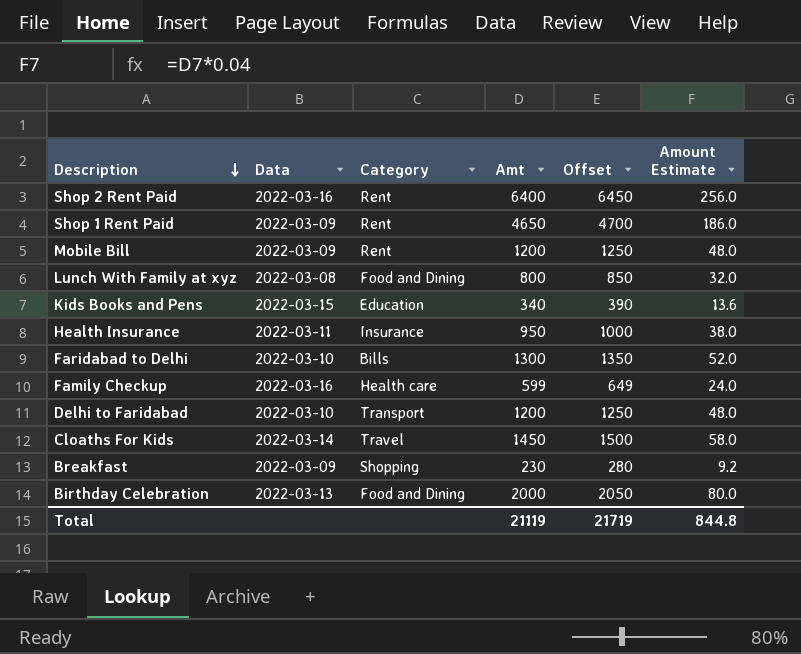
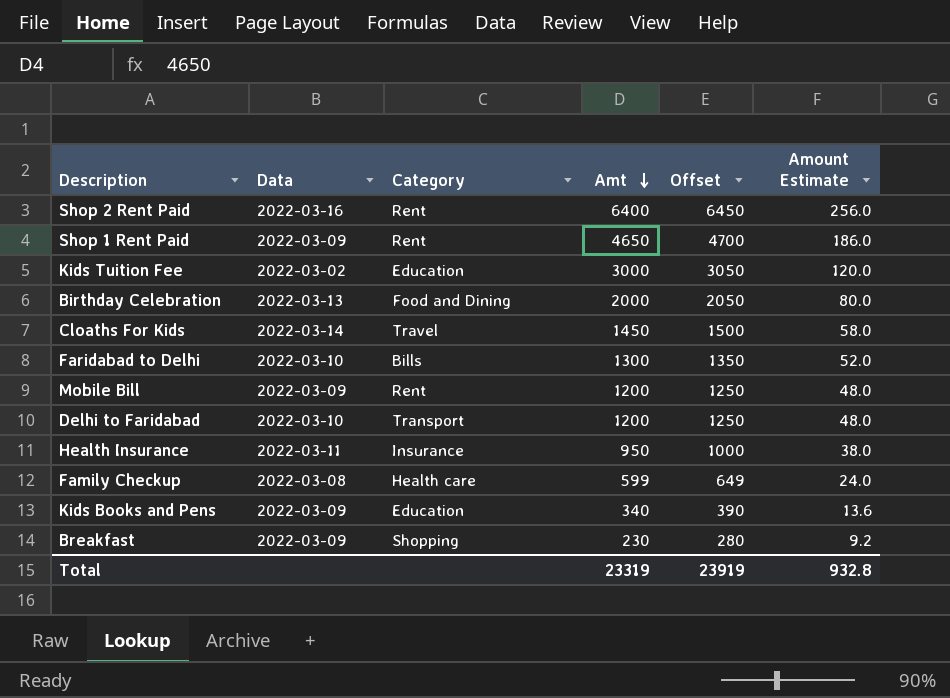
row order: Description descending -> Amt descending
row Lunch With Family at xyz: 2022-03-08 | Food and Dining | 800 | 850 | 32.0 -> none
row Kids Tuition Fee: none -> 2022-03-02 | Education | 3000 | 3050 | 120.0
Family Checkup | Data: 2022-03-16 -> 2022-03-08
Kids Books and Pens | Data: 2022-03-15 -> 2022-03-09
Total | Amt: 21119 -> 23319
Total | Offset: 21719 -> 23919
Total | Amount Estimate: 844.8 -> 932.8

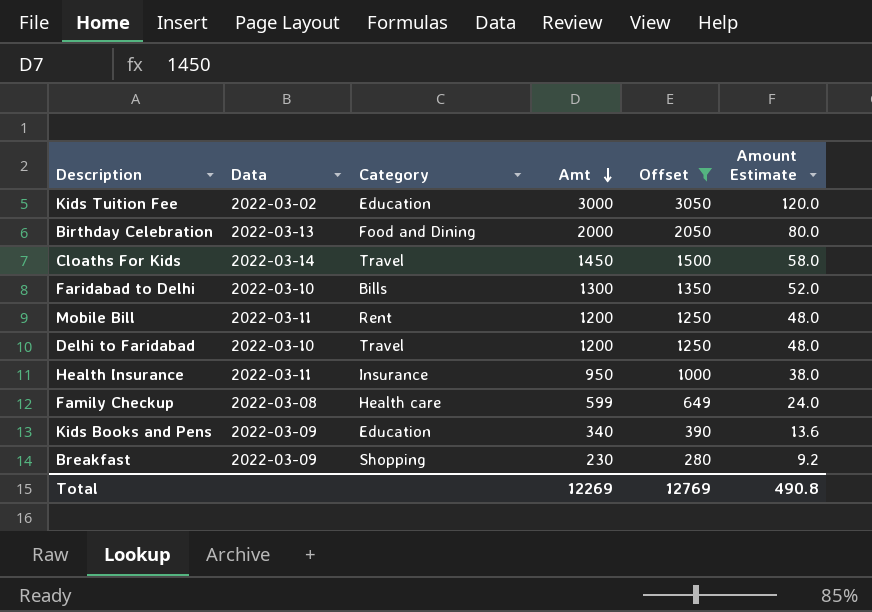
filter: none -> Offset <= 3050
Mobile Bill | Data: 2022-03-09 -> 2022-03-11
Delhi to Faridabad | Category: Transport -> Travel
Total | Amt: 23319 -> 12269
Total | Offset: 23919 -> 12769
Total | Amount Estimate: 932.8 -> 490.8

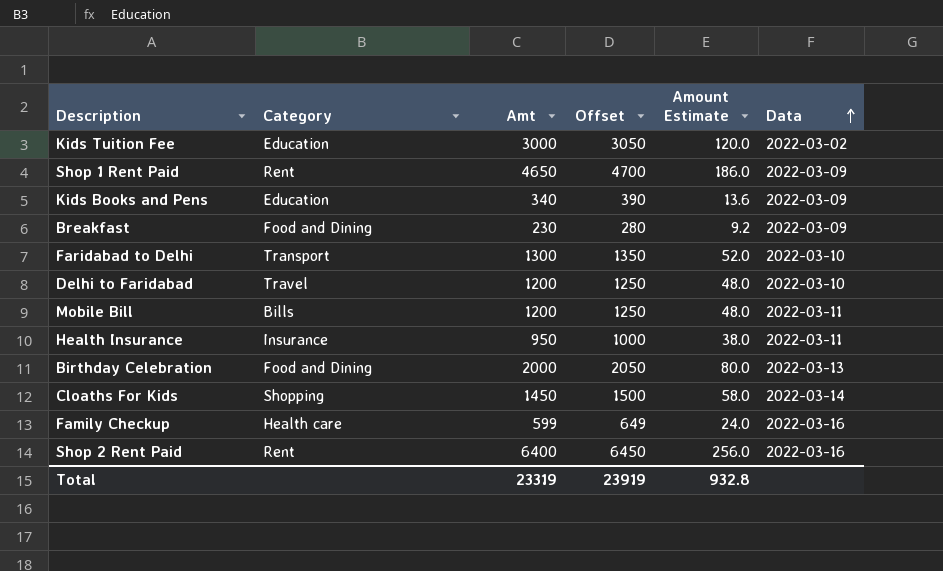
filter: Offset <= 3050 -> none
row order: Amt descending -> Data ascending
column Data | position: 2 -> 6
Breakfast | Category: Shopping -> Food and Dining
Faridabad to Delhi | Category: Bills -> Transport
Mobile Bill | Category: Rent -> Bills
Cloaths For Kids | Category: Travel -> Shopping
Family Checkup | Data: 2022-03-08 -> 2022-03-16
Total | Amt: 12269 -> 23319
Total | Offset: 12769 -> 23919
Total | Amount Estimate: 490.8 -> 932.8

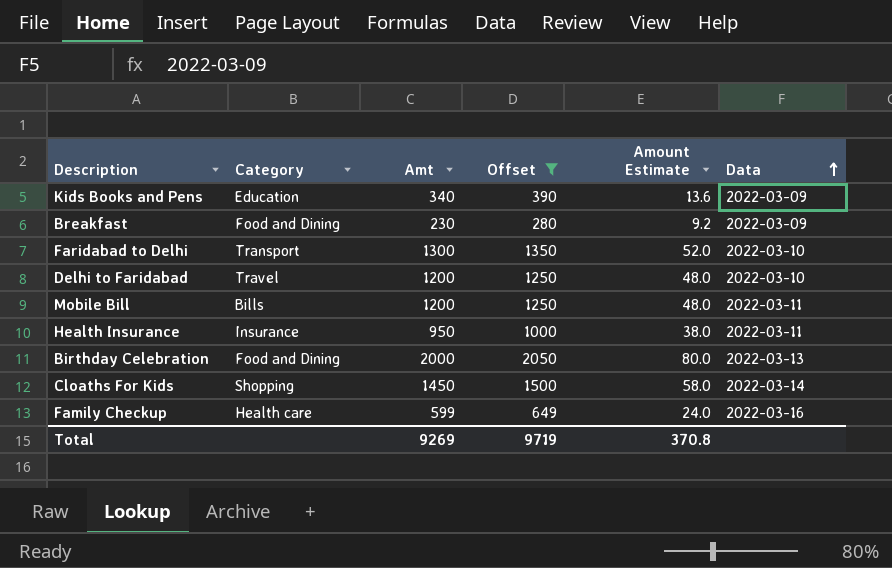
filter: none -> Offset <= 2050
Total | Amt: 23319 -> 9269
Total | Offset: 23919 -> 9719
Total | Amount Estimate: 932.8 -> 370.8

